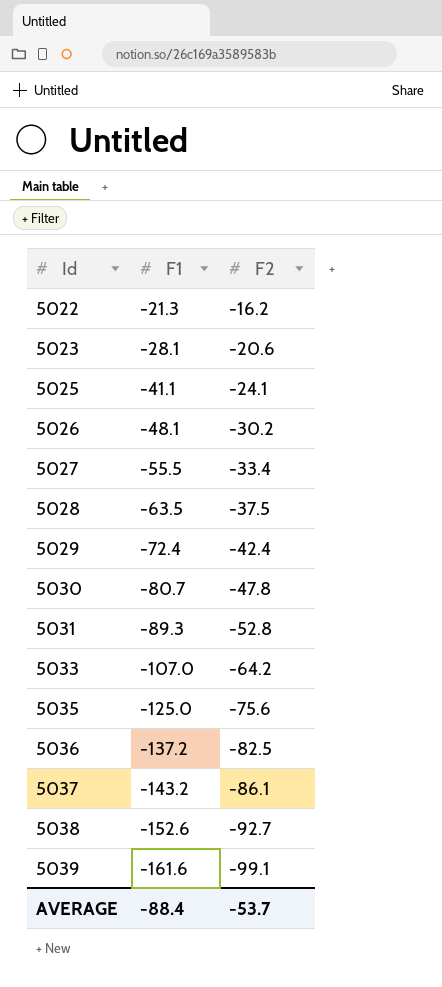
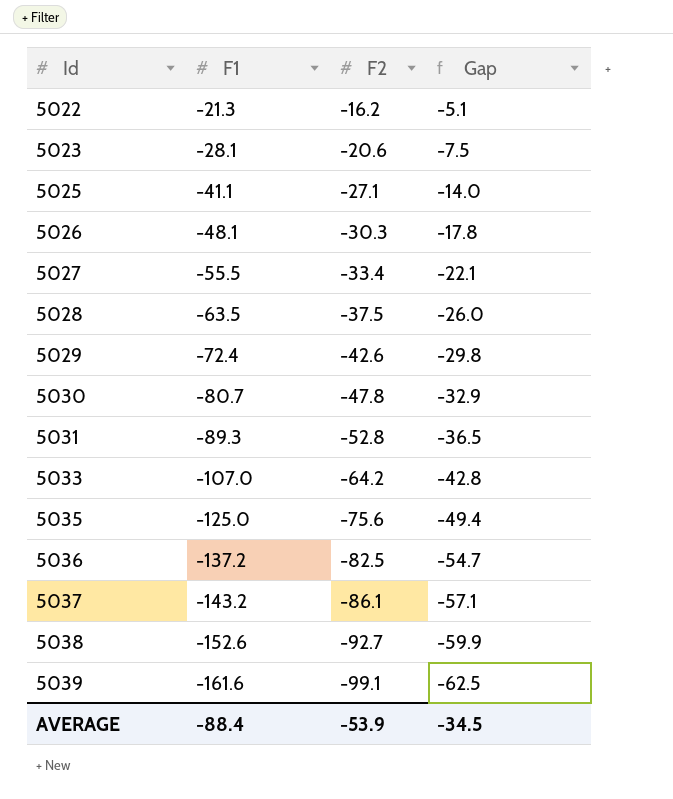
column Gap | formula: none -> [F1] - [F2]
5025 | F2: -24.1 -> -27.1
5026 | F2: -30.2 -> -30.3
5029 | F2: -42.4 -> -42.6
AVERAGE | F2: -53.7 -> -53.9

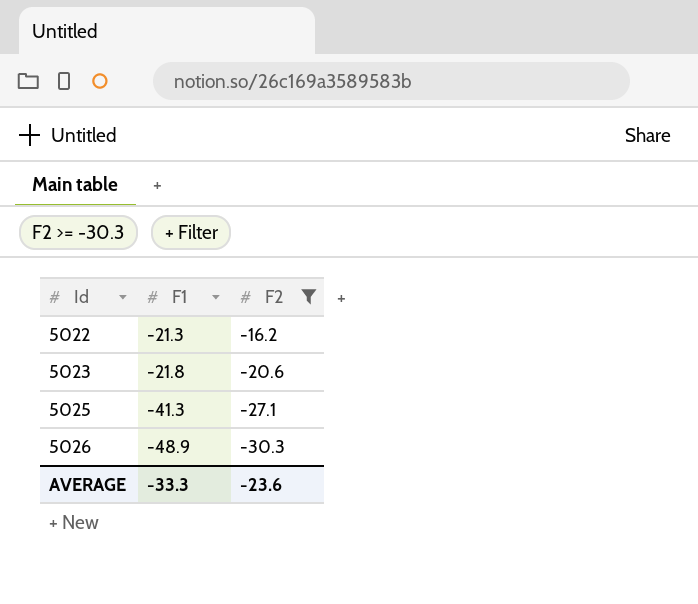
filter: none -> F2 >= -30.3
column Gap | formula: [F1] - [F2] -> none
5023 | F1: -28.1 -> -21.8
5025 | F1: -41.1 -> -41.3
5026 | F1: -48.1 -> -48.9
AVERAGE | F1: -88.4 -> -33.3
AVERAGE | F2: -53.9 -> -23.6

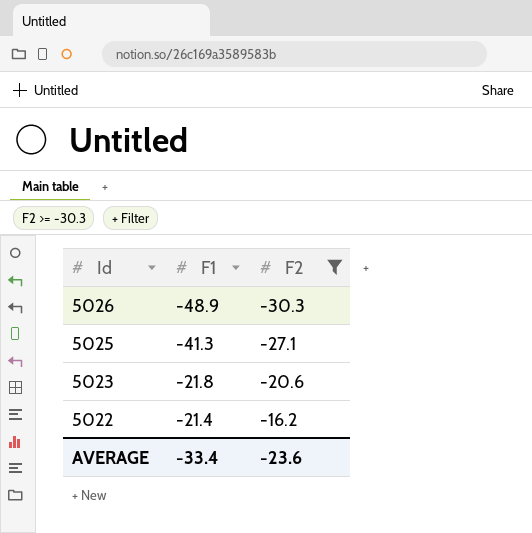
row order: Id ascending -> Id descending
5022 | F1: -21.3 -> -21.4
AVERAGE | F1: -33.3 -> -33.4

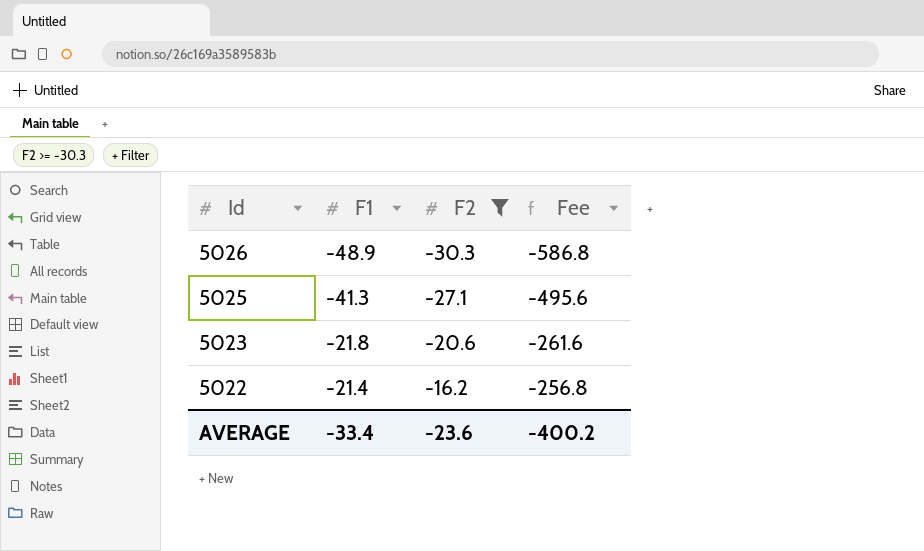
column Fee | formula: none -> [F1] * 12

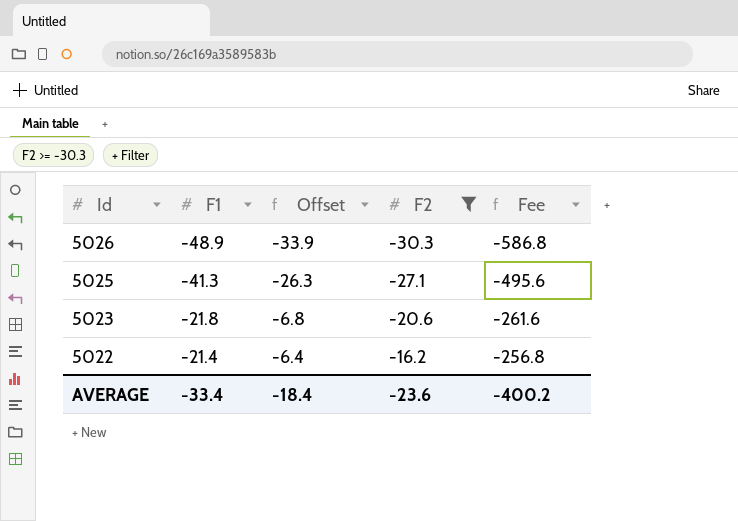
column Offset | formula: none -> [F1] + 15

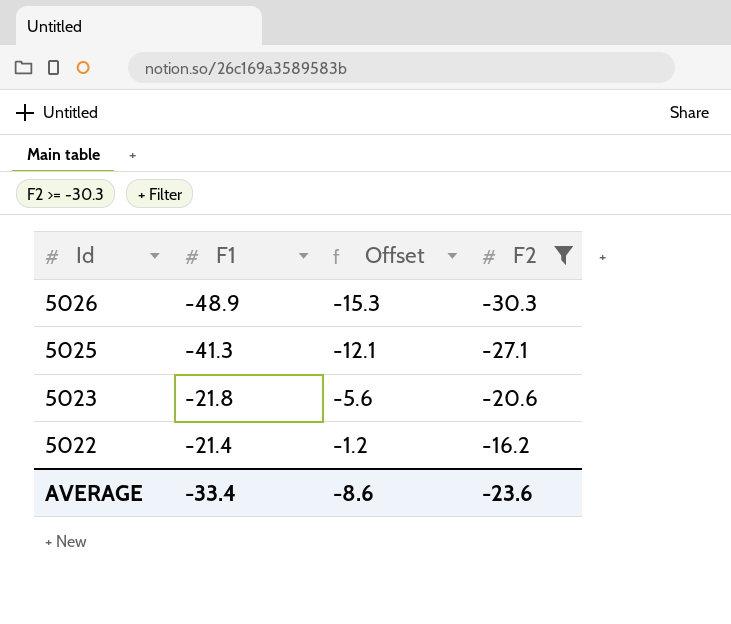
column Fee | formula: [F1] * 12 -> none
column Offset | formula: [F1] + 15 -> [F2] + 15
AVERAGE | Offset: -18.4 -> -8.6

